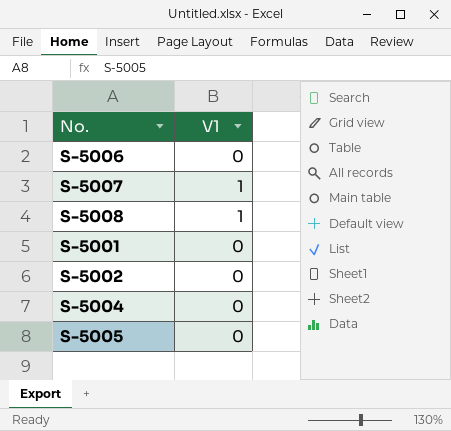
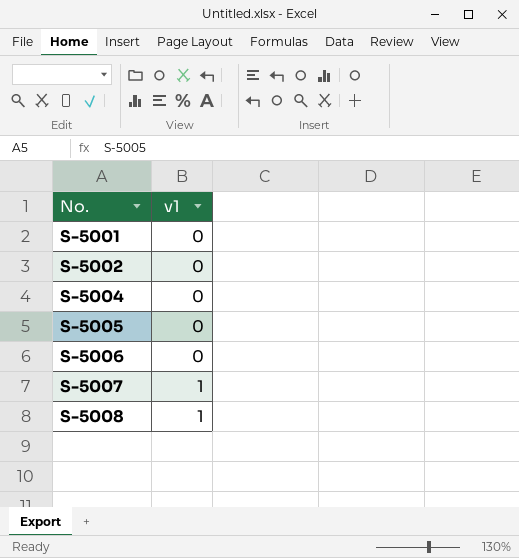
row order: none -> No. ascending
column name: V1 -> v1

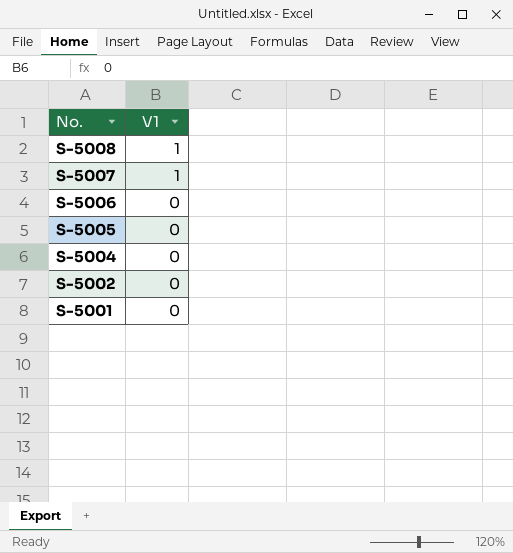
row order: No. ascending -> No. descending
column name: v1 -> V1

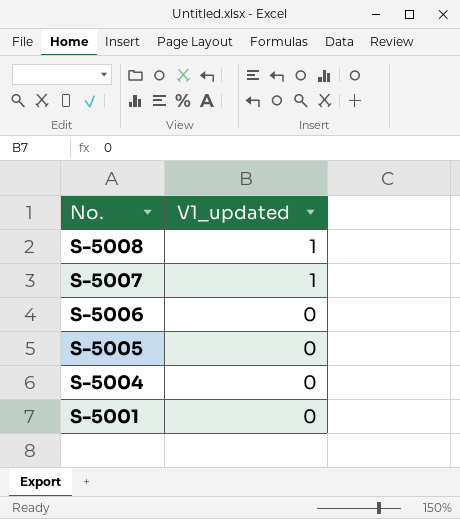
column name: V1 -> V1_updated
row S-5002: 0 -> none

